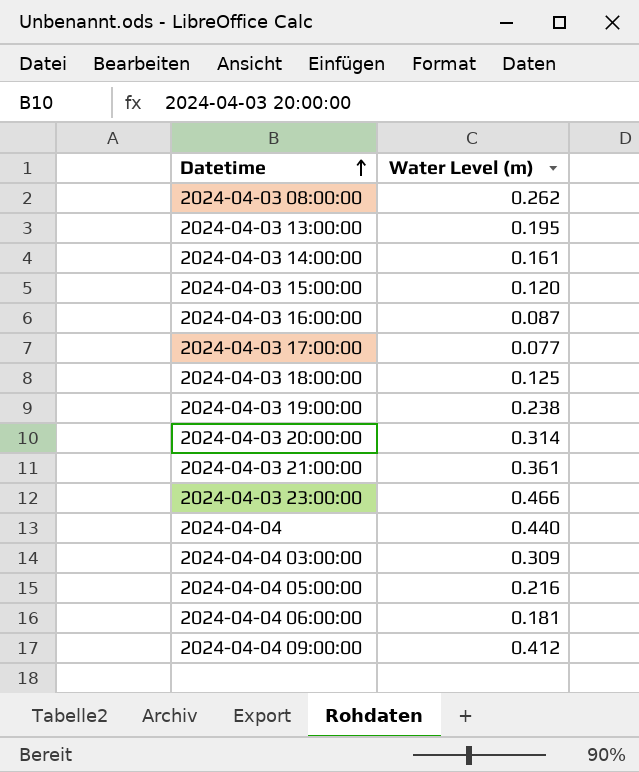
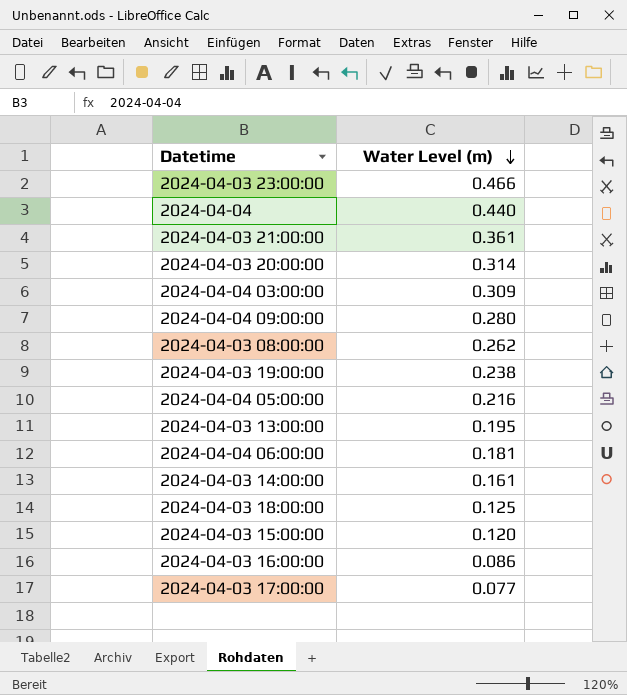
row order: Datetime ascending -> Water Level (m) descending
2024-04-04 09:00:00 | Water Level (m): 0.412 -> 0.280
2024-04-03 16:00:00 | Water Level (m): 0.087 -> 0.086

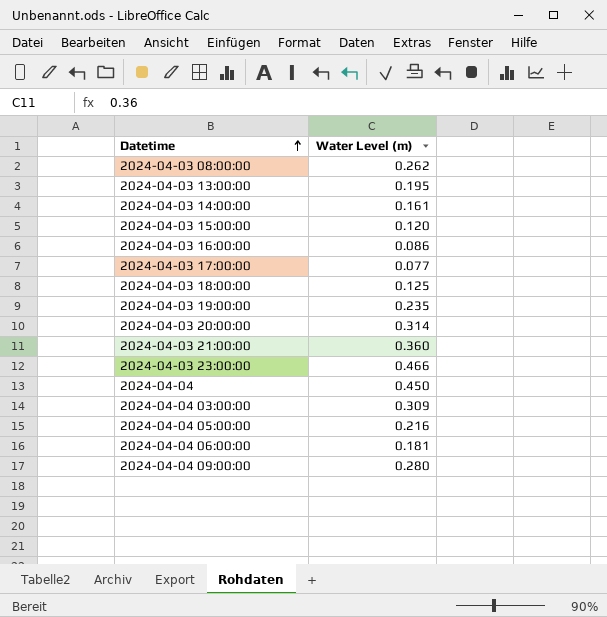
row order: Water Level (m) descending -> Datetime ascending
2024-04-03 19:00:00 | Water Level (m): 0.238 -> 0.235
2024-04-03 21:00:00 | Water Level (m): 0.361 -> 0.360
2024-04-04 | Water Level (m): 0.440 -> 0.450

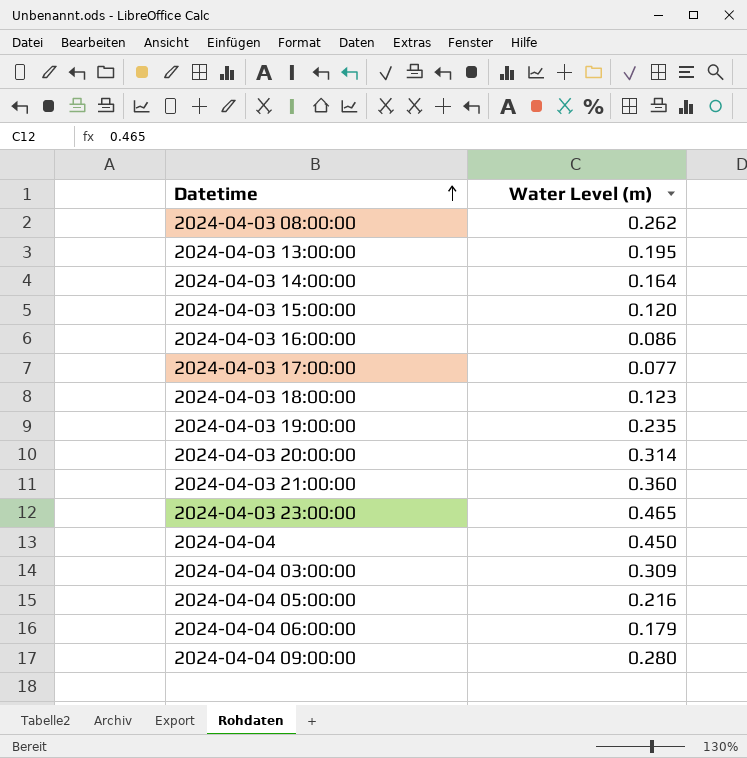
2024-04-03 14:00:00 | Water Level (m): 0.161 -> 0.164
2024-04-03 18:00:00 | Water Level (m): 0.125 -> 0.123
2024-04-03 23:00:00 | Water Level (m): 0.466 -> 0.465
2024-04-04 06:00:00 | Water Level (m): 0.181 -> 0.179

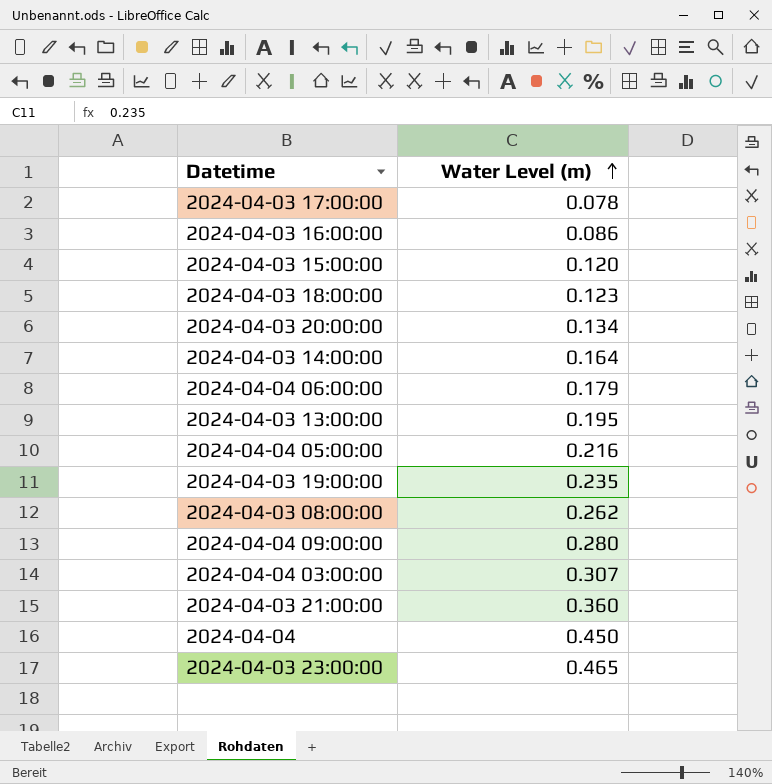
row order: Datetime ascending -> Water Level (m) ascending
2024-04-03 17:00:00 | Water Level (m): 0.077 -> 0.078
2024-04-03 20:00:00 | Water Level (m): 0.314 -> 0.134
2024-04-04 03:00:00 | Water Level (m): 0.309 -> 0.307

